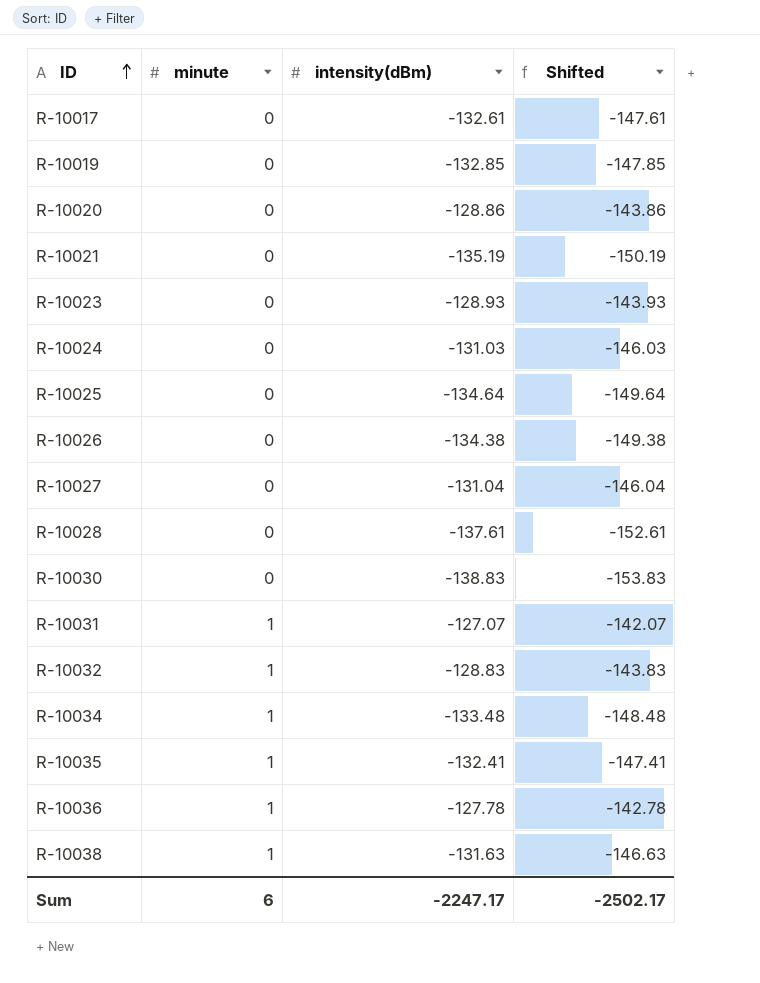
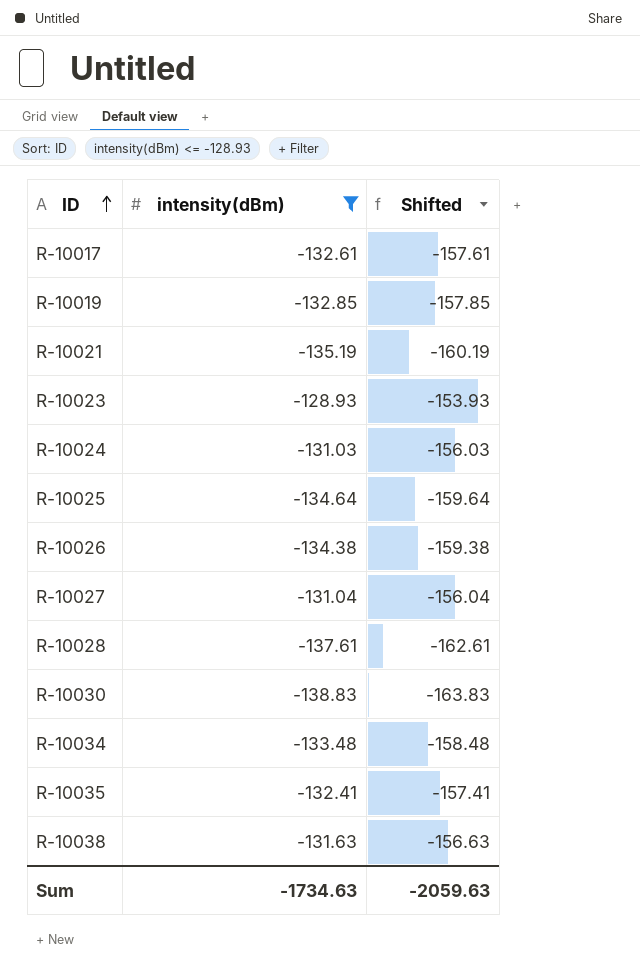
filter: none -> intensity(dBm) <= -128.93
column minute | position: 2 -> none
column Shifted | formula: [intensity(dBm)] - 15 -> [intensity(dBm)] - 25
Sum | intensity(dBm): -2247.17 -> -1734.63
Sum | Shifted: -2502.17 -> -2059.63

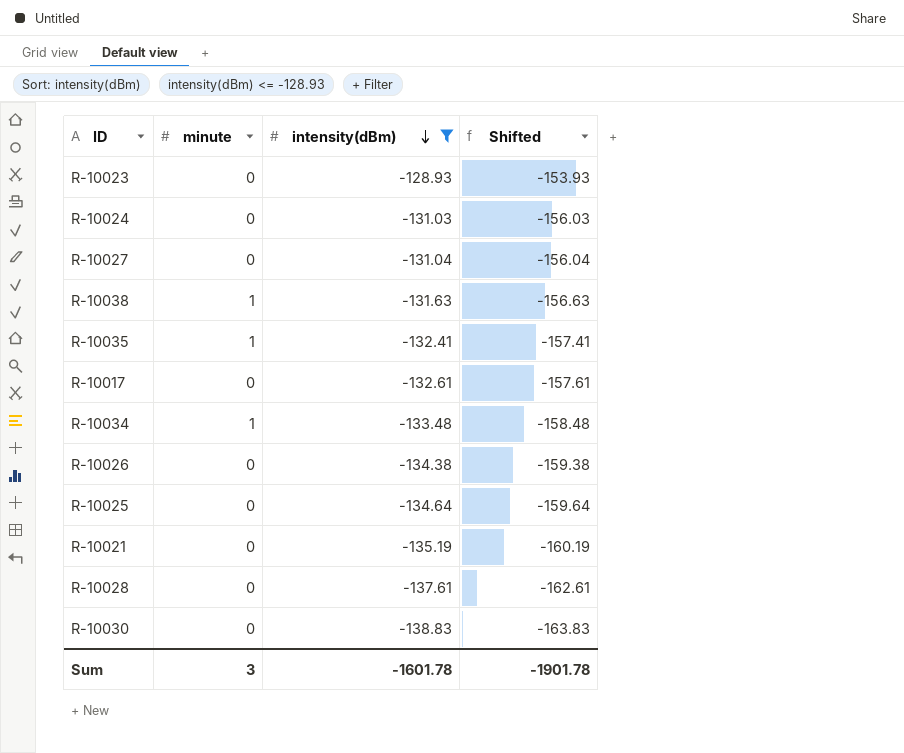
row order: ID ascending -> intensity(dBm) descending
column minute | position: none -> 2
row R-10019: -132.85 | -157.85 -> none
Sum | intensity(dBm): -1734.63 -> -1601.78
Sum | Shifted: -2059.63 -> -1901.78

